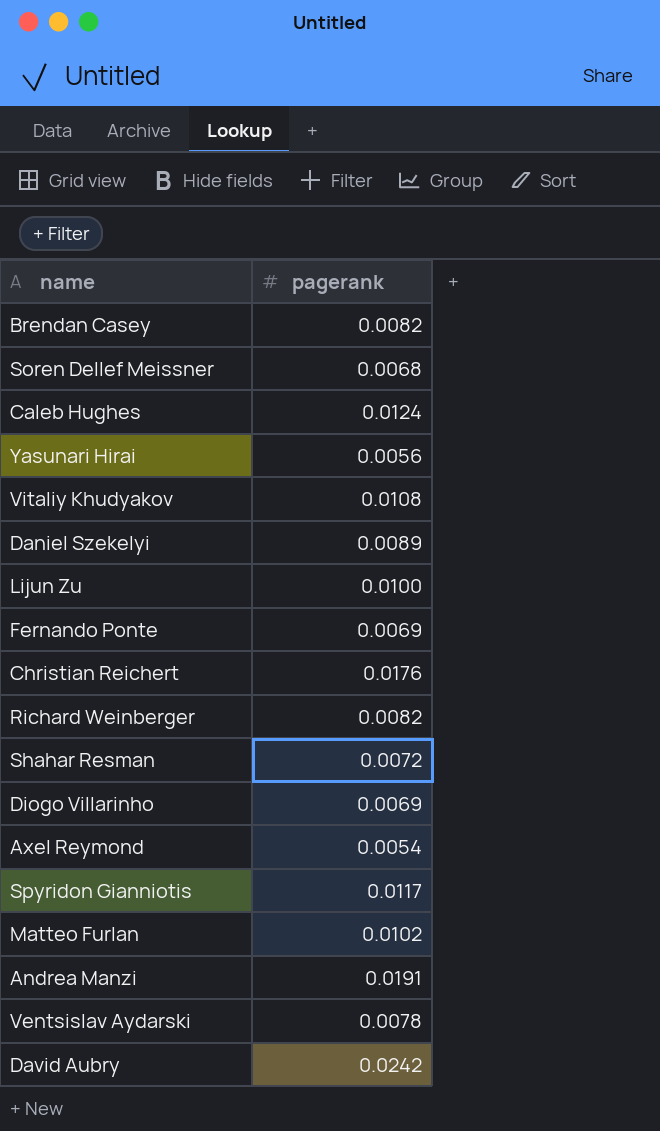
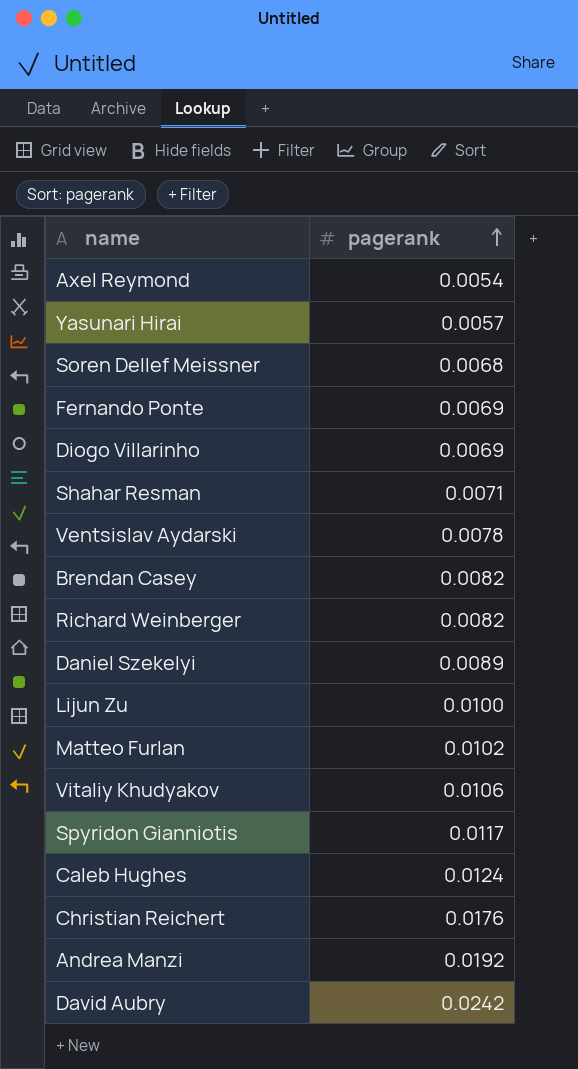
row order: none -> pagerank ascending
Yasunari Hirai | pagerank: 0.0056 -> 0.0057
Shahar Resman | pagerank: 0.0072 -> 0.0071
Vitaliy Khudyakov | pagerank: 0.0108 -> 0.0106
Andrea Manzi | pagerank: 0.0191 -> 0.0192

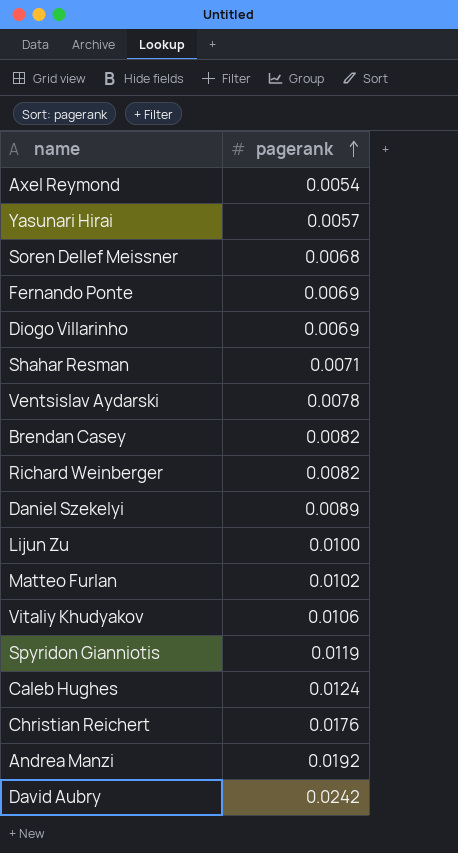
Spyridon Gianniotis | pagerank: 0.0117 -> 0.0119

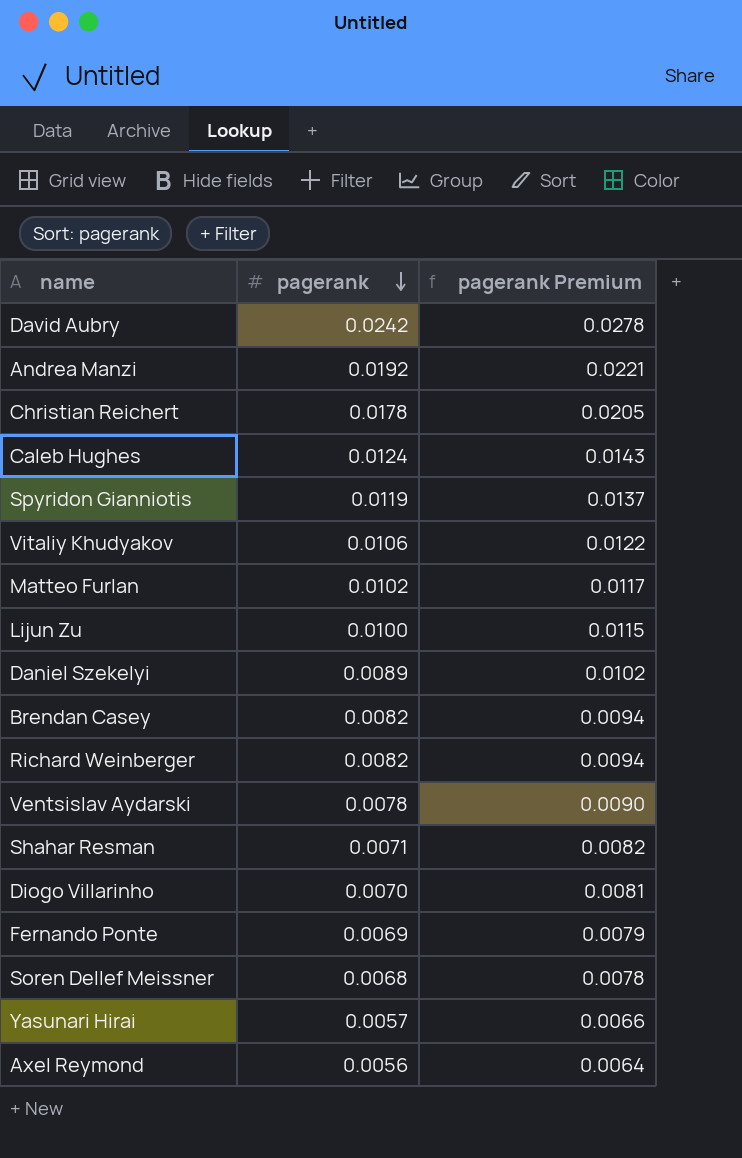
row order: pagerank ascending -> pagerank descending
column pagerank Premium | formula: none -> [pagerank] * 1.15
Christian Reichert | pagerank: 0.0176 -> 0.0178
Diogo Villarinho | pagerank: 0.0069 -> 0.0070
Axel Reymond | pagerank: 0.0054 -> 0.0056

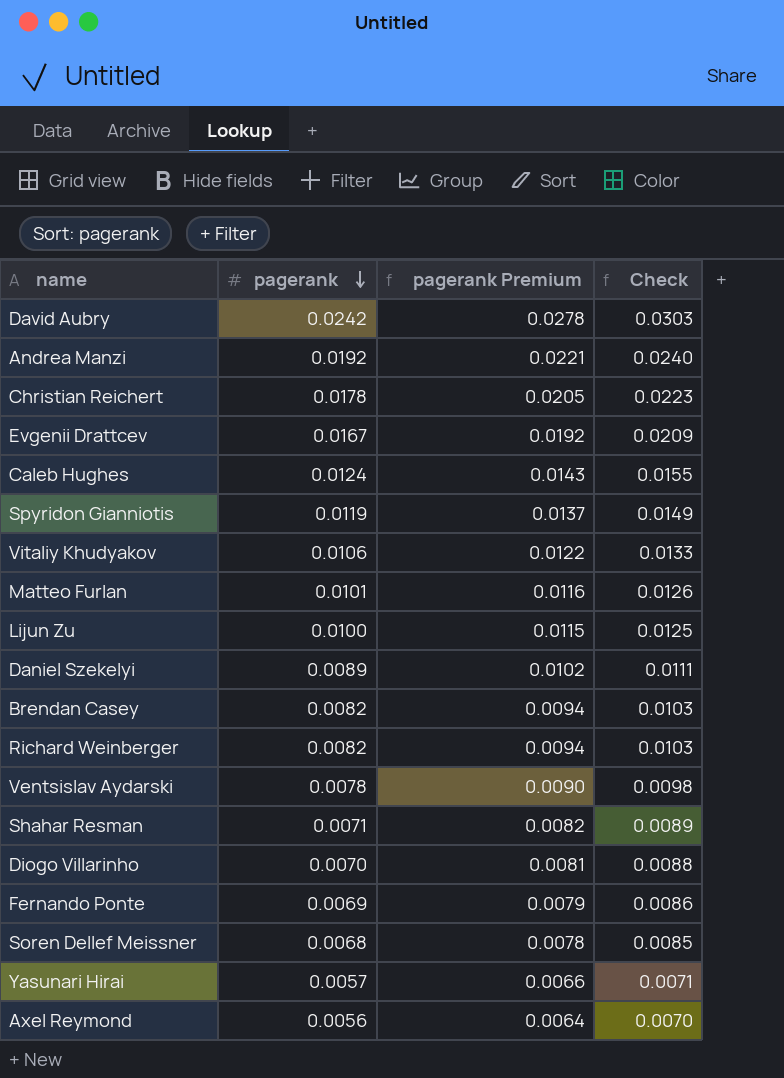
column Check | formula: none -> [pagerank] * 1.25
row Evgenii Drattcev: none -> 0.0167 | 0.0192 | 0.0209
Matteo Furlan | pagerank: 0.0102 -> 0.0101
Matteo Furlan | pagerank Premium: 0.0117 -> 0.0116

